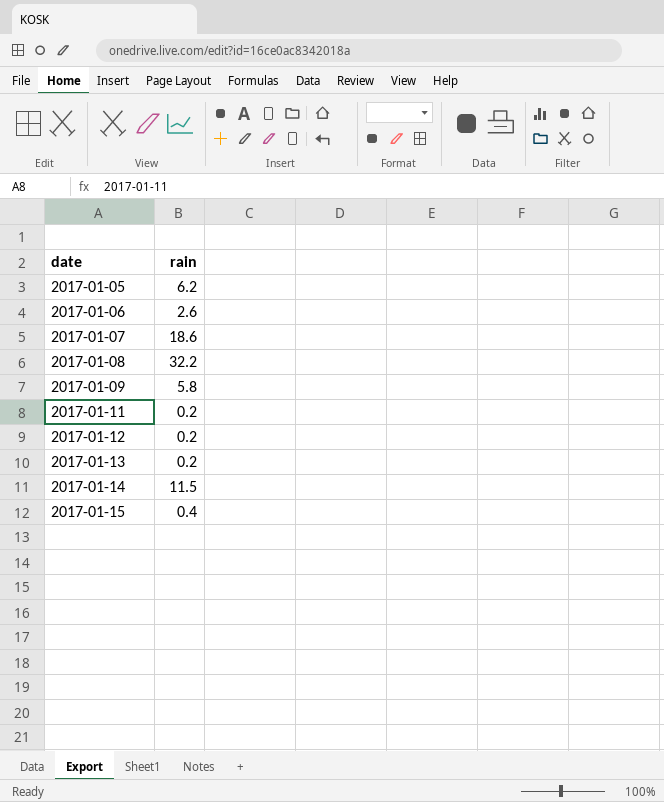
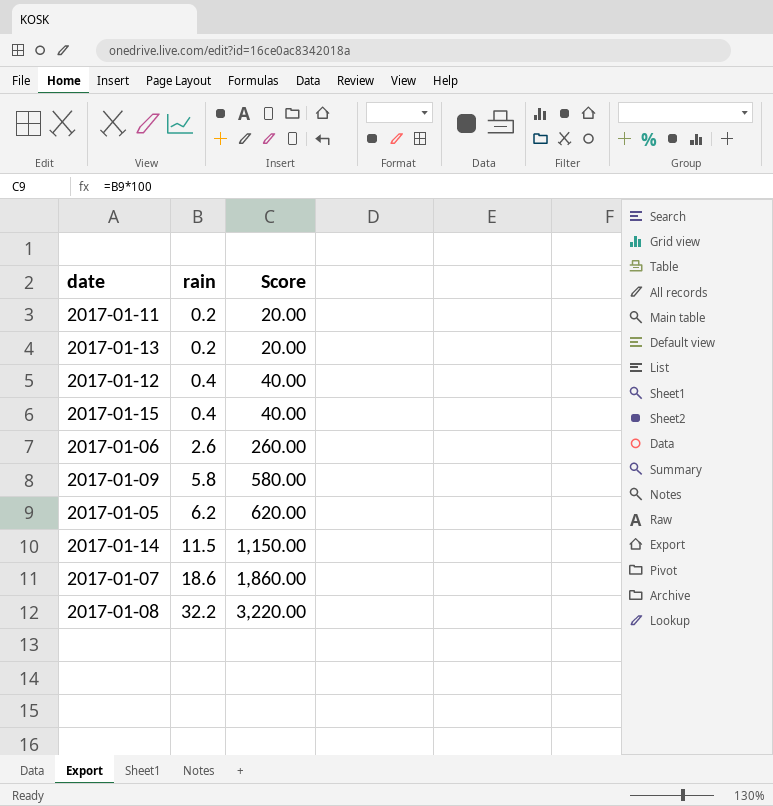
row order: date ascending -> rain ascending
column Score | formula: none -> [rain] * 100
2017-01-12 | rain: 0.2 -> 0.4

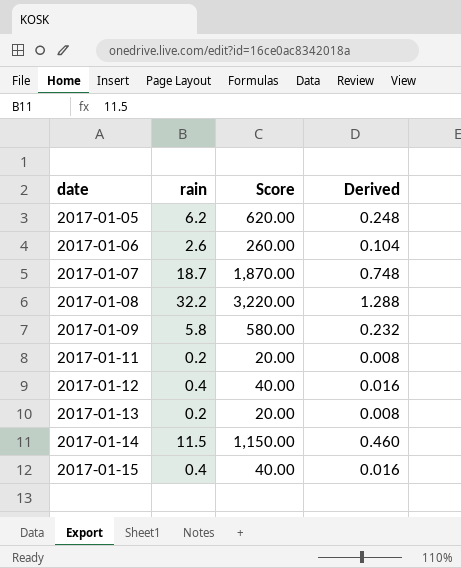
row order: rain ascending -> date ascending
column Derived | formula: none -> [rain] * 0.04
2017-01-07 | rain: 18.6 -> 18.7
2017-01-07 | Score: 1,860.00 -> 1,870.00

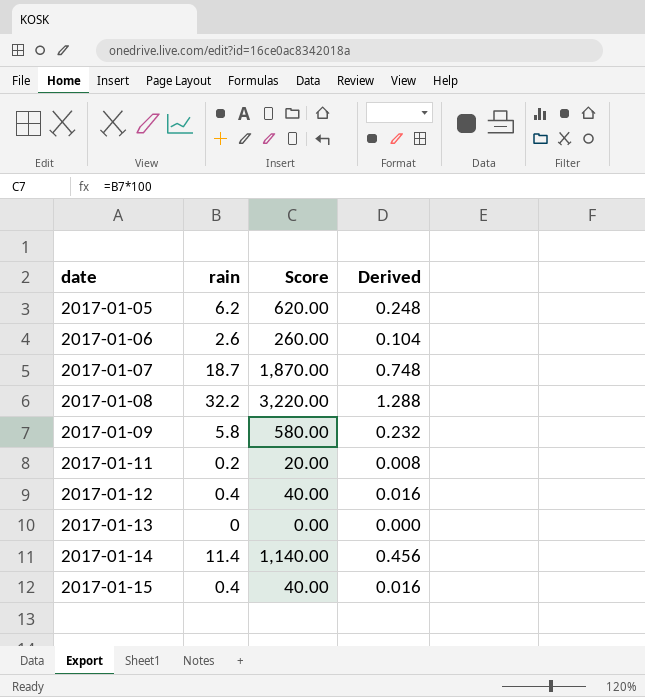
2017-01-13 | rain: 0.2 -> 0
2017-01-13 | Score: 20.00 -> 0.00
2017-01-13 | Derived: 0.008 -> 0.000
2017-01-14 | rain: 11.5 -> 11.4
2017-01-14 | Score: 1,150.00 -> 1,140.00
2017-01-14 | Derived: 0.460 -> 0.456

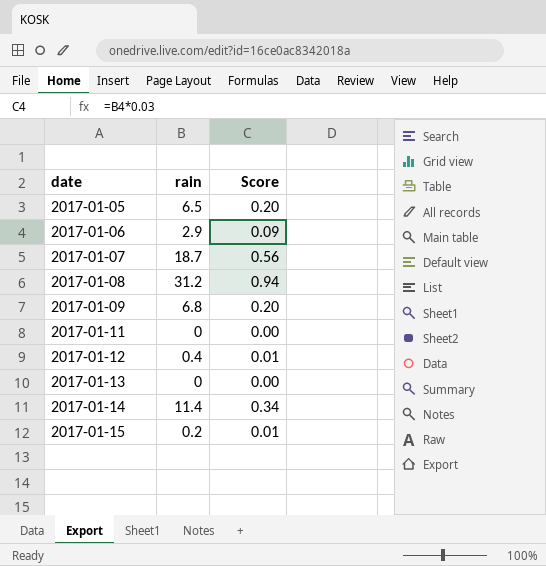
column Derived | formula: [rain] * 0.04 -> none
column Score | formula: [rain] * 100 -> [rain] * 0.03
2017-01-05 | rain: 6.2 -> 6.5
2017-01-06 | rain: 2.6 -> 2.9
2017-01-08 | rain: 32.2 -> 31.2
2017-01-09 | rain: 5.8 -> 6.8
2017-01-11 | rain: 0.2 -> 0
2017-01-15 | rain: 0.4 -> 0.2

